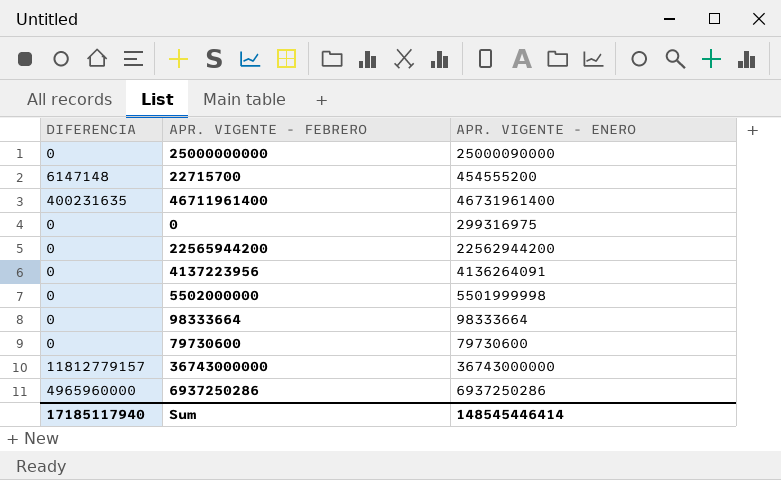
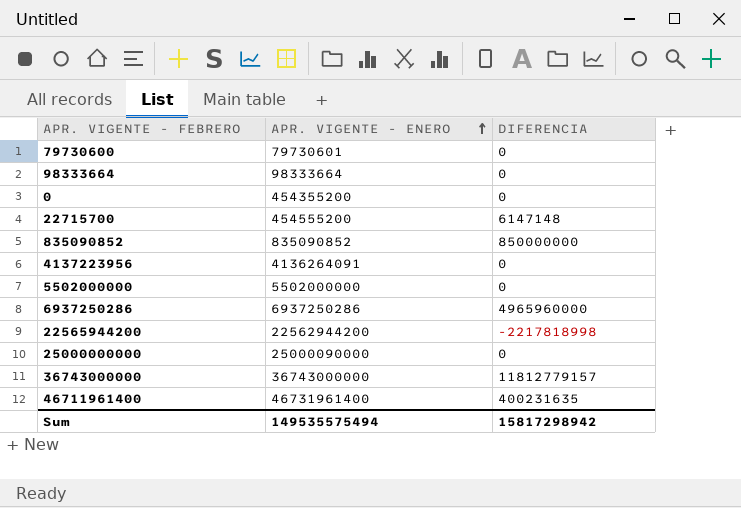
row order: none -> APR. VIGENTE - ENERO ascending
column DIFERENCIA | position: 1 -> 3
79730600 | APR. VIGENTE - ENERO: 79730600 -> 79730601
0 | APR. VIGENTE - ENERO: 299316975 -> 454355200
row 835090852: none -> 835090852 | 850000000
5502000000 | APR. VIGENTE - ENERO: 5501999998 -> 5502000000
22565944200 | DIFERENCIA: 0 -> -2217818998
Sum | APR. VIGENTE - ENERO: 148545446414 -> 149535575494
Sum | DIFERENCIA: 17185117940 -> 15817298942

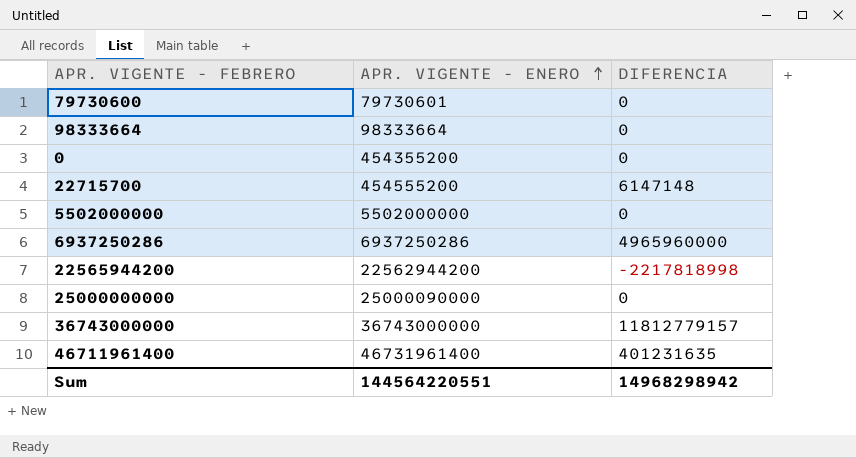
row 835090852: 835090852 | 850000000 -> none
row 4137223956: 4136264091 | 0 -> none
46711961400 | DIFERENCIA: 400231635 -> 401231635
Sum | APR. VIGENTE - ENERO: 149535575494 -> 144564220551
Sum | DIFERENCIA: 15817298942 -> 14968298942

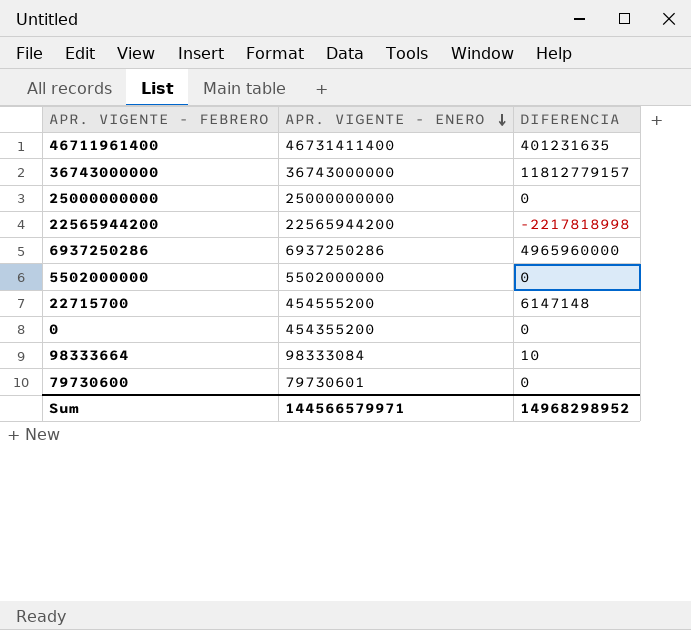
row order: APR. VIGENTE - ENERO ascending -> APR. VIGENTE - ENERO descending
46711961400 | APR. VIGENTE - ENERO: 46731961400 -> 46731411400
25000000000 | APR. VIGENTE - ENERO: 25000090000 -> 25000000000
22565944200 | APR. VIGENTE - ENERO: 22562944200 -> 22565944200
98333664 | APR. VIGENTE - ENERO: 98333664 -> 98333084
98333664 | DIFERENCIA: 0 -> 10
Sum | APR. VIGENTE - ENERO: 144564220551 -> 144566579971
Sum | DIFERENCIA: 14968298942 -> 14968298952

